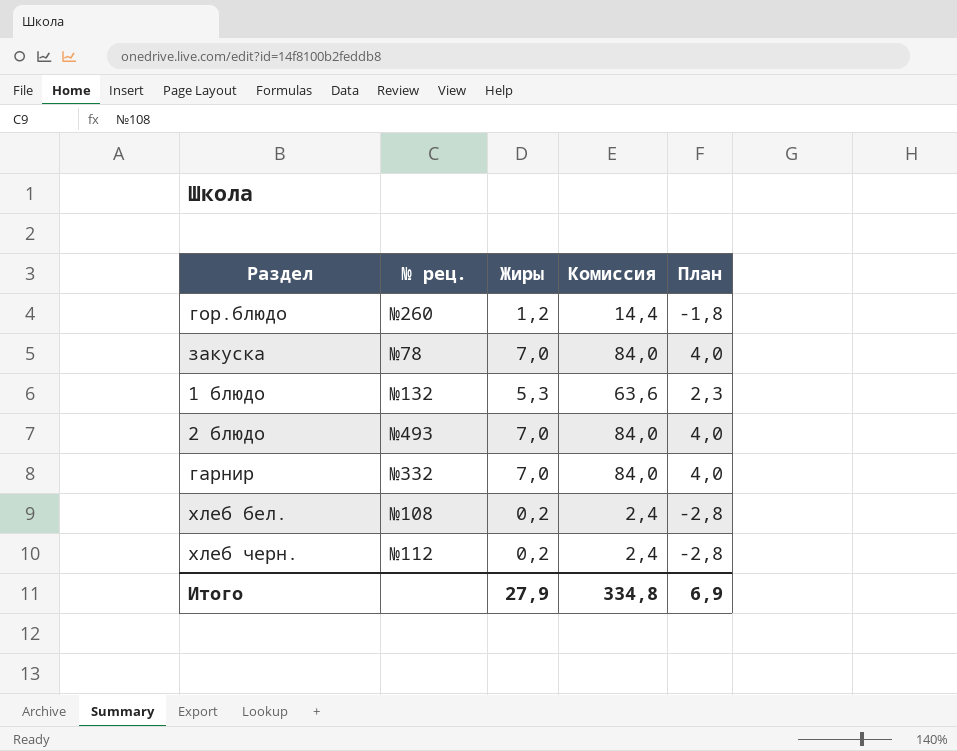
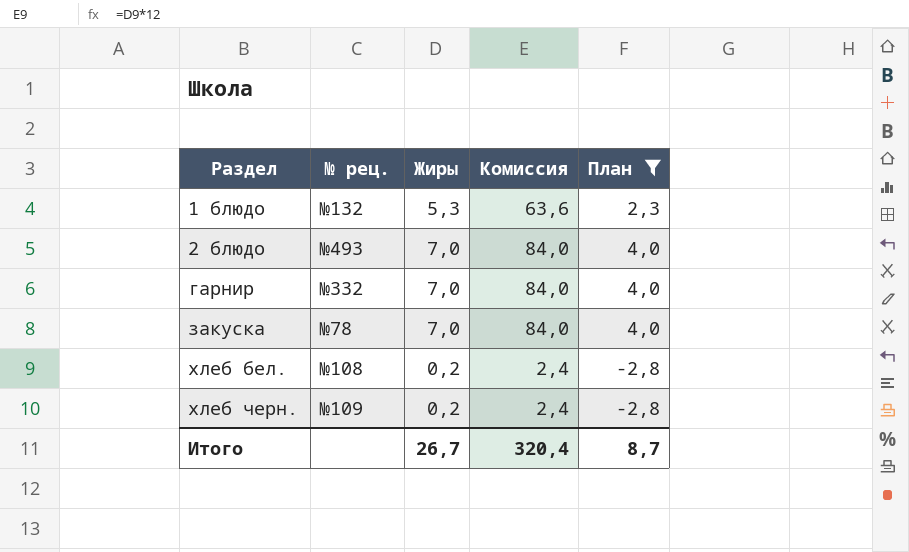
filter: none -> План != -1,8
row order: none -> Раздел ascending
хлеб черн. | № рец.: №112 -> №109
Итого | Жиры: 27,9 -> 26,7
Итого | Комиссия: 334,8 -> 320,4
Итого | План: 6,9 -> 8,7

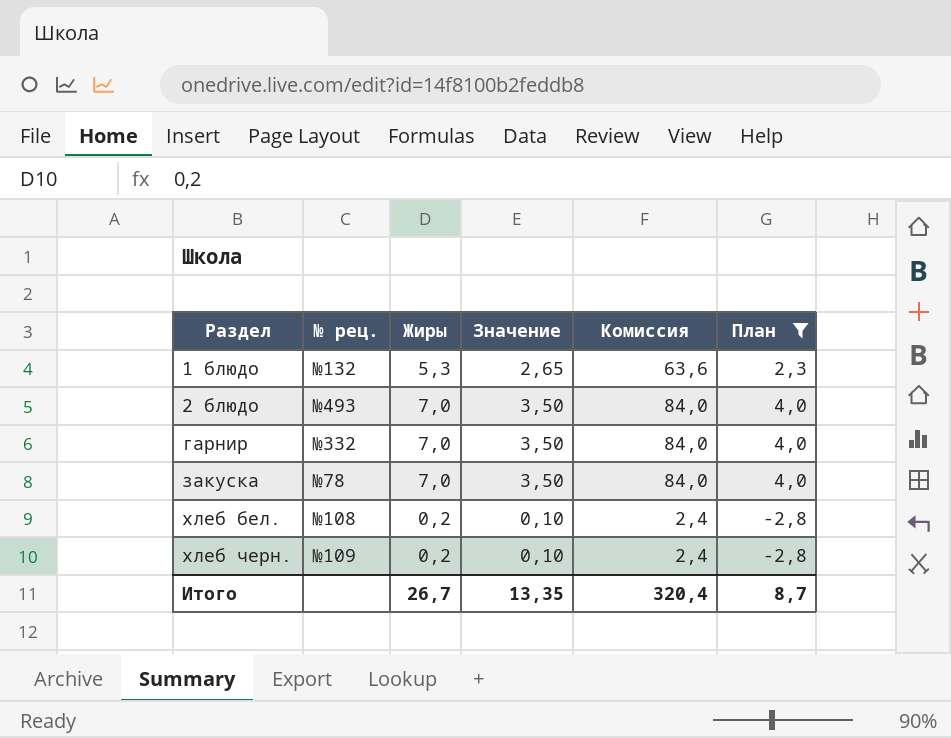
column Значение | formula: none -> [Жиры] * 0,5

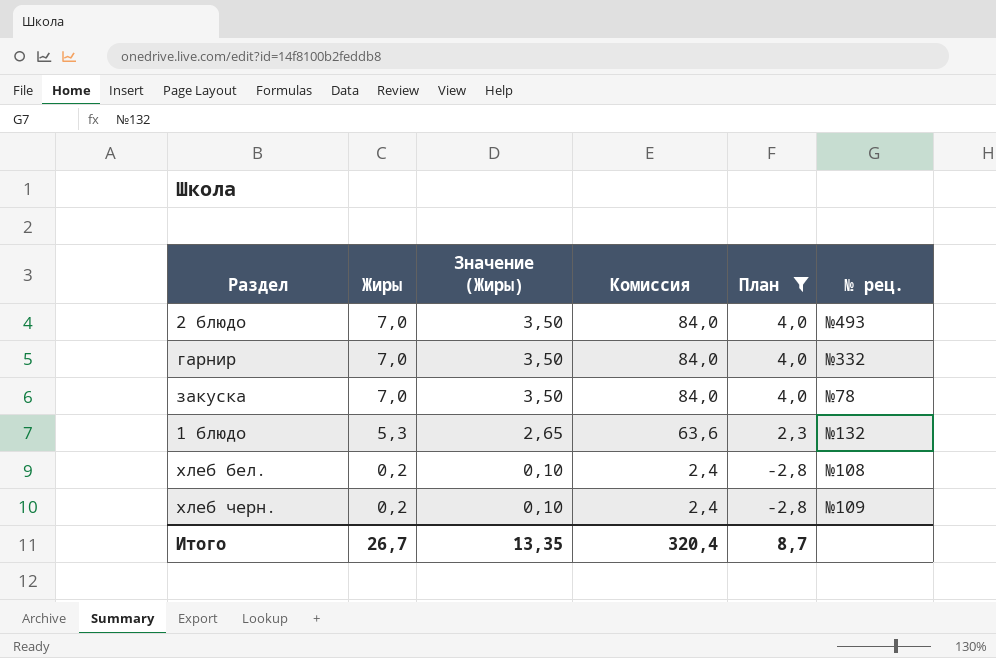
row order: Раздел ascending -> Жиры descending
column name: Значение -> Значение (Жиры)
column № рец. | position: 2 -> 6

